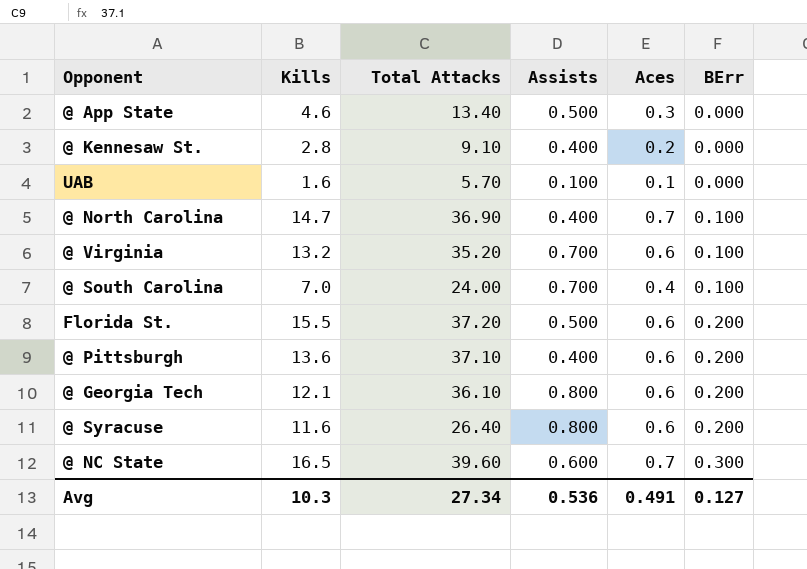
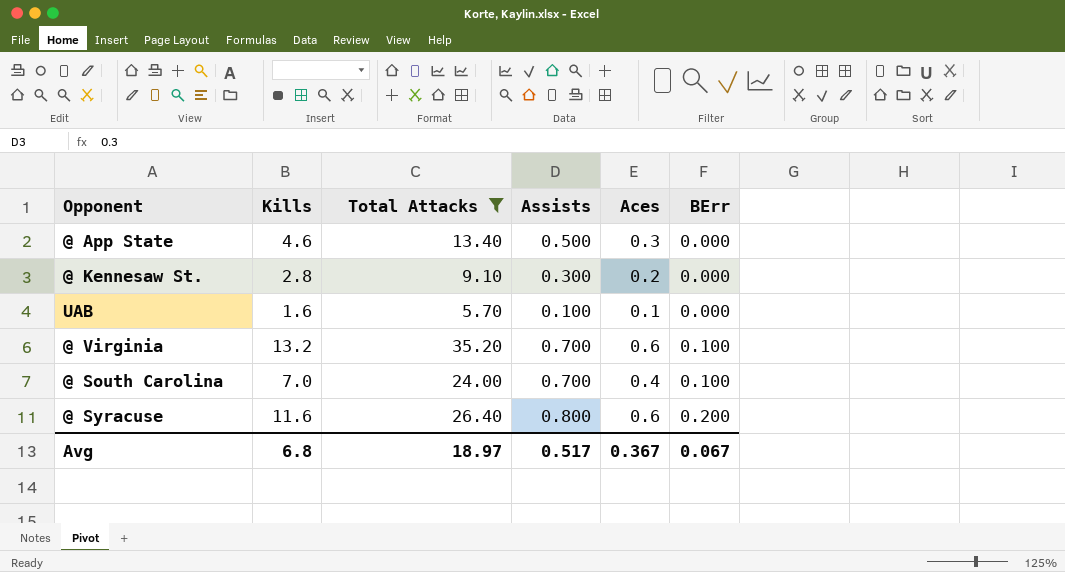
filter: none -> Total Attacks <= 35.20
@ Kennesaw St. | Assists: 0.400 -> 0.300
Avg | Kills: 10.3 -> 6.8
Avg | Total Attacks: 27.34 -> 18.97
Avg | Assists: 0.536 -> 0.517
Avg | Aces: 0.491 -> 0.367
Avg | BErr: 0.127 -> 0.067

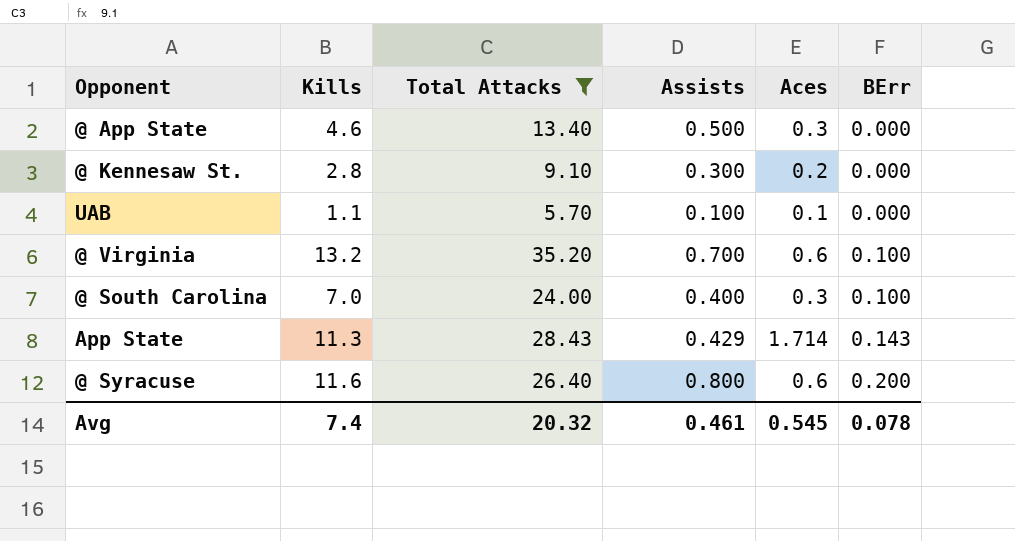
UAB | Kills: 1.6 -> 1.1
@ South Carolina | Assists: 0.700 -> 0.400
@ South Carolina | Aces: 0.4 -> 0.3
row App State: none -> 11.3 | 28.43 | 0.429 | 1.714 | 0.143
Avg | Kills: 6.8 -> 7.4
Avg | Total Attacks: 18.97 -> 20.32
Avg | Assists: 0.517 -> 0.461
Avg | Aces: 0.367 -> 0.545
Avg | BErr: 0.067 -> 0.078

